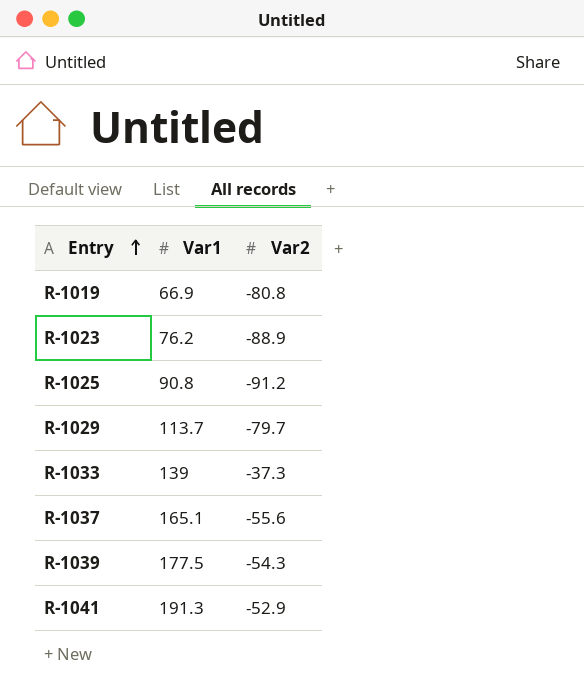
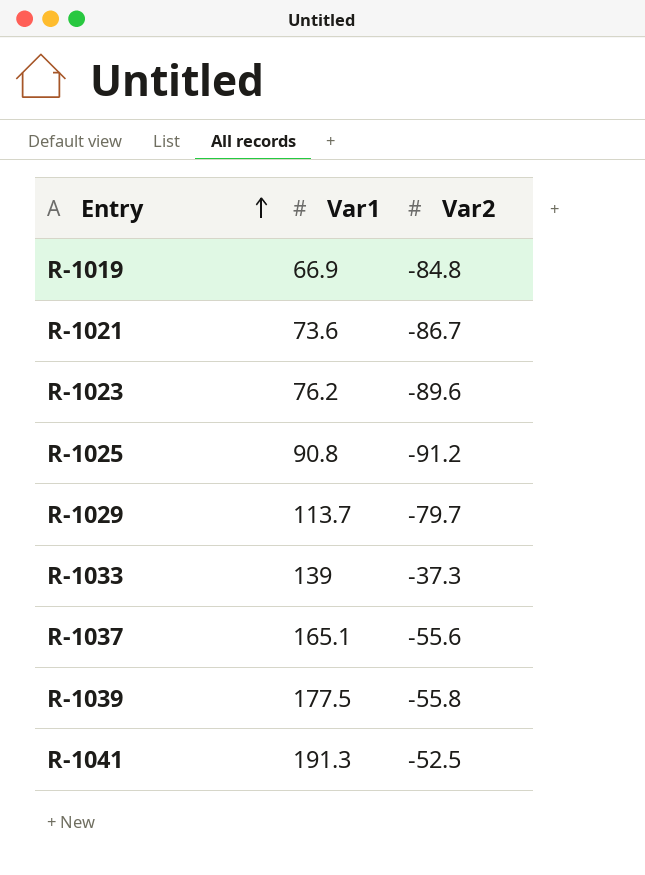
R-1019 | Var2: -80.8 -> -84.8
row R-1021: none -> 73.6 | -86.7
R-1023 | Var2: -88.9 -> -89.6
R-1039 | Var2: -54.3 -> -55.8
R-1041 | Var2: -52.9 -> -52.5

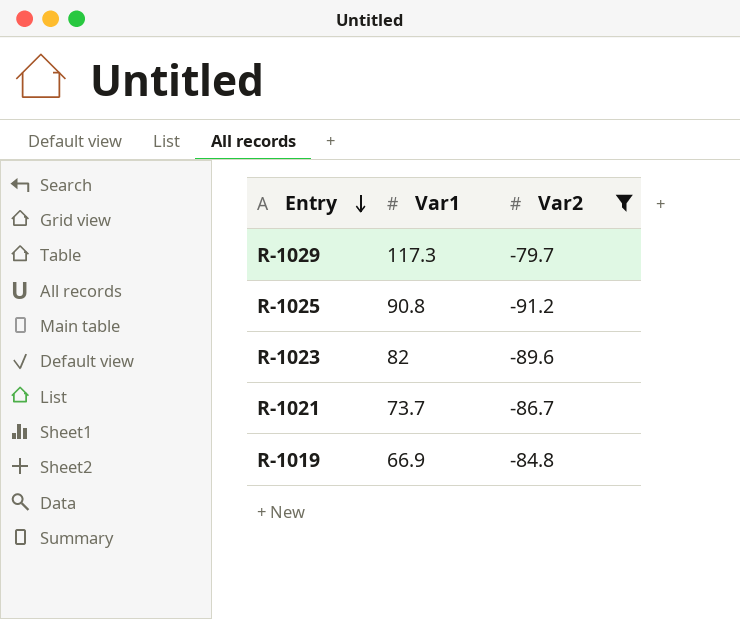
filter: none -> Var2 <= -79.7
row order: Entry ascending -> Entry descending
R-1029 | Var1: 113.7 -> 117.3
R-1023 | Var1: 76.2 -> 82
R-1021 | Var1: 73.6 -> 73.7

